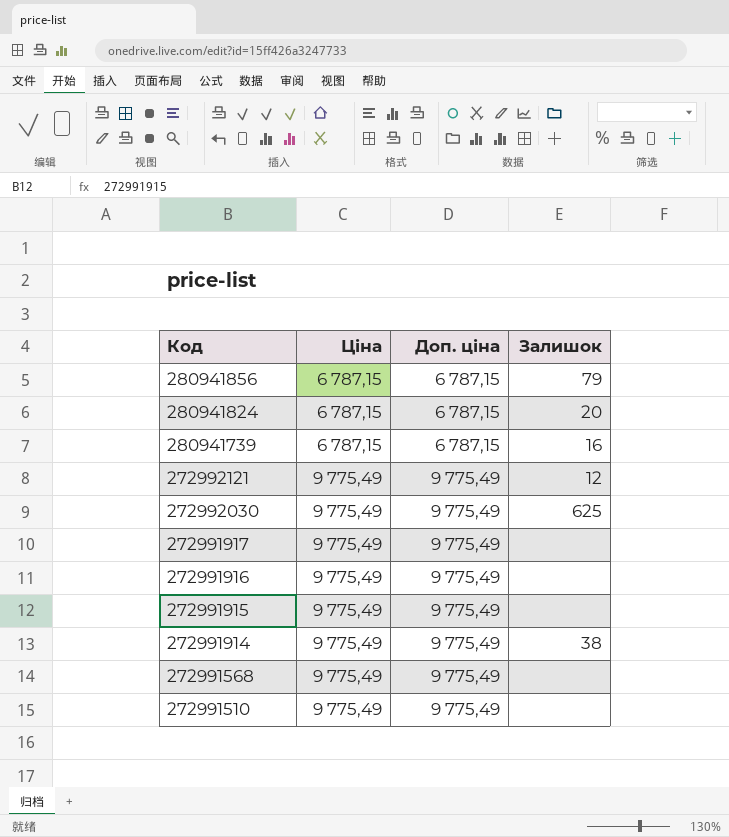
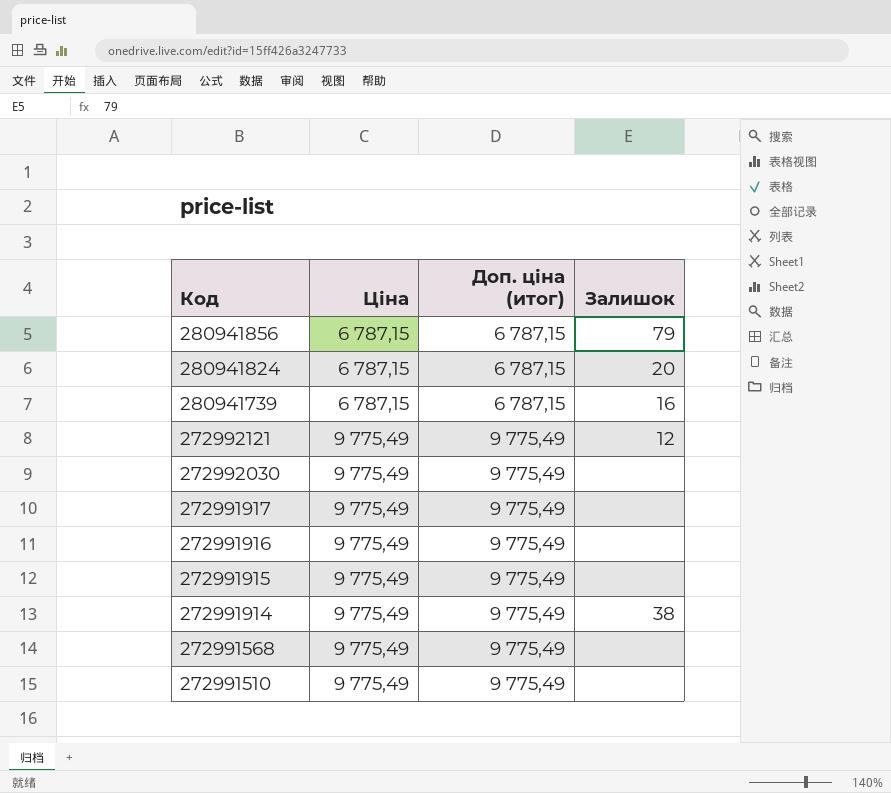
column name: Доп. ціна -> Доп. ціна (итог)
272992030 | Залишок: 625 -> none

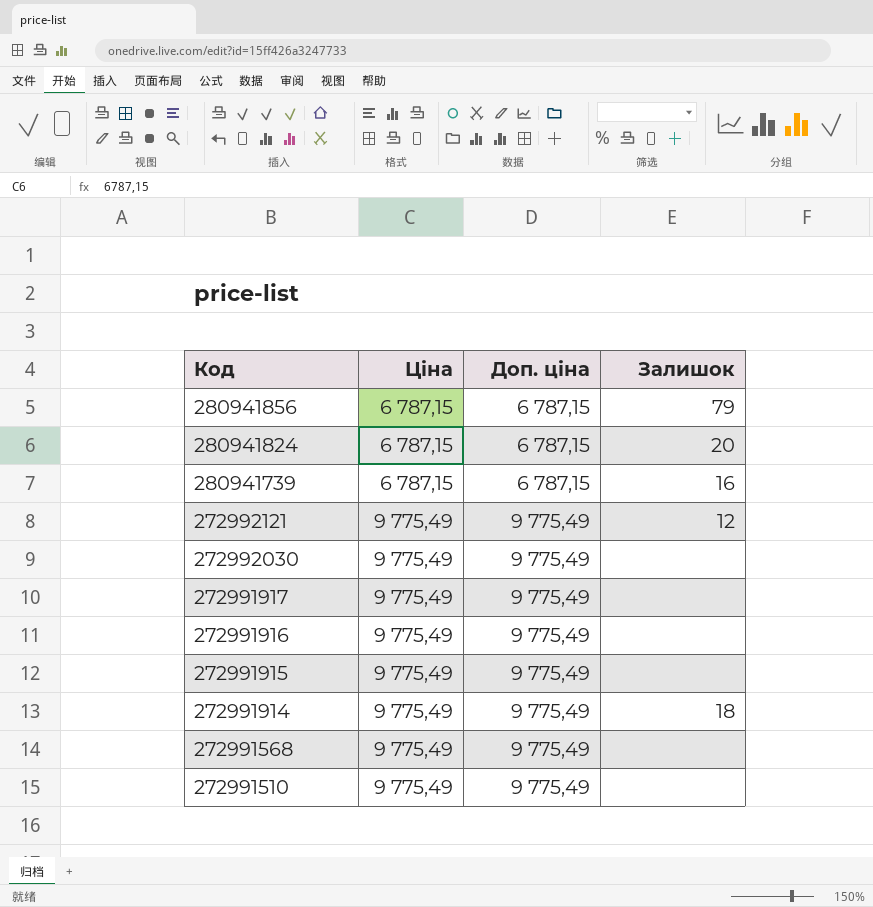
column name: Доп. ціна (итог) -> Доп. ціна
272991914 | Залишок: 38 -> 18

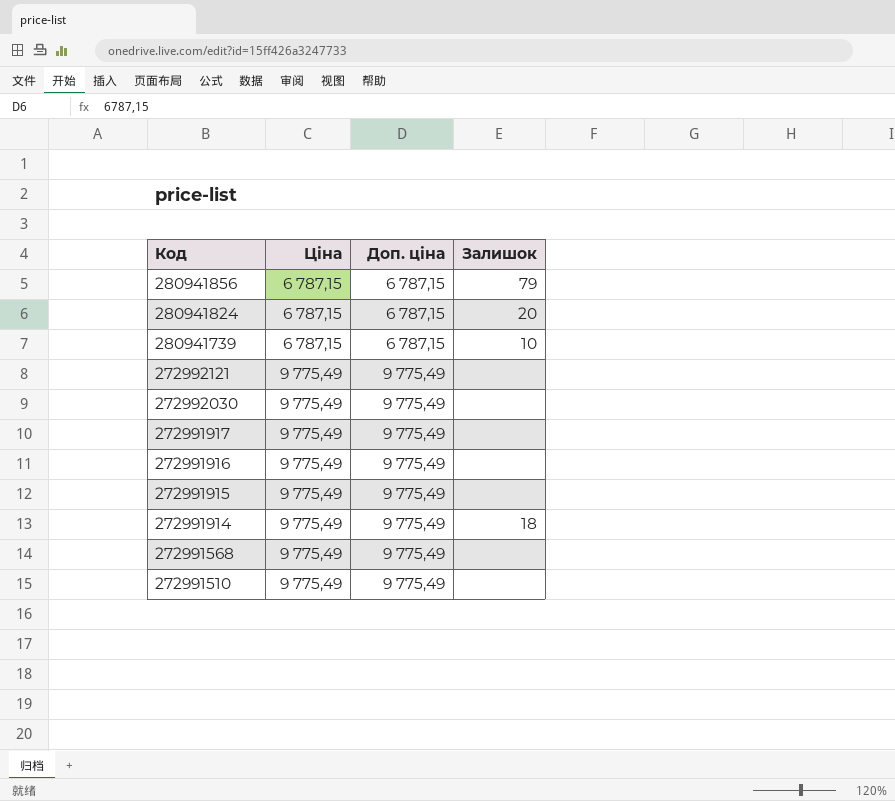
280941739 | Залишок: 16 -> 10
272992121 | Залишок: 12 -> none

